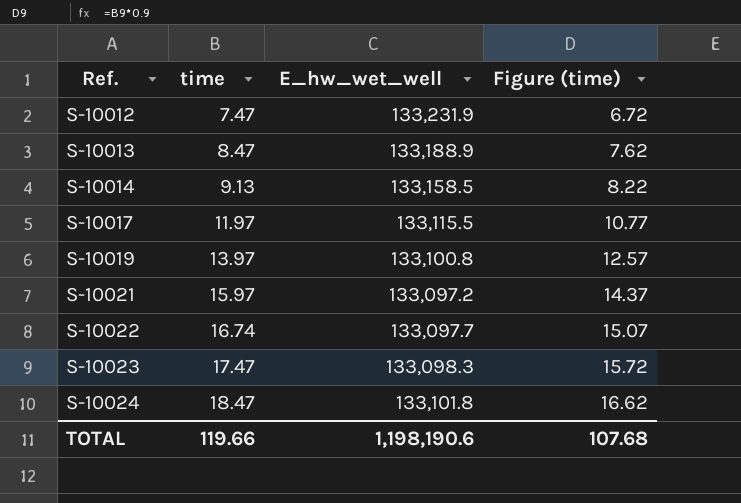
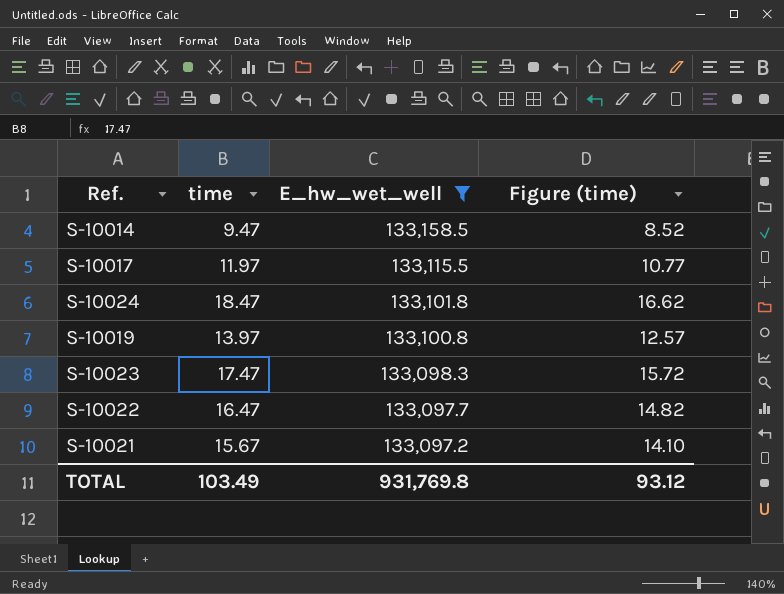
filter: none -> E_hw_wet_well <= 133,158.5
row order: Ref. ascending -> E_hw_wet_well descending
S-10014 | time: 9.13 -> 9.47
S-10014 | Figure (time): 8.22 -> 8.52
S-10022 | time: 16.74 -> 16.47
S-10022 | Figure (time): 15.07 -> 14.82
S-10021 | time: 15.97 -> 15.67
S-10021 | Figure (time): 14.37 -> 14.10
TOTAL | time: 119.66 -> 103.49
TOTAL | E_hw_wet_well: 1,198,190.6 -> 931,769.8
TOTAL | Figure (time): 107.68 -> 93.12

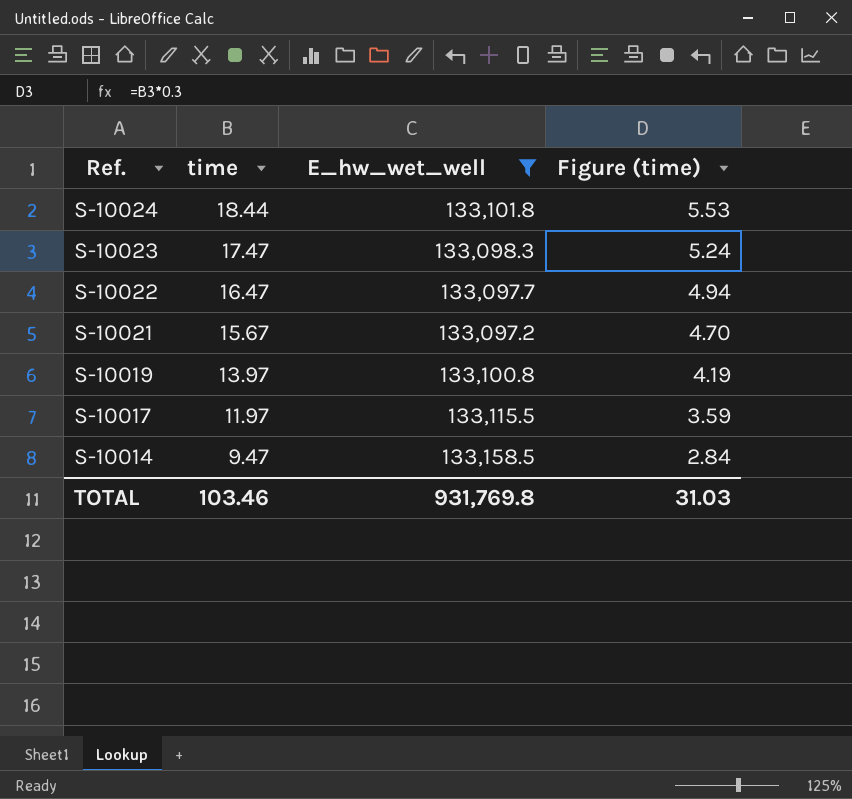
row order: E_hw_wet_well descending -> Ref. descending
column Figure (time) | formula: [time] * 0.9 -> [time] * 0.3
S-10024 | time: 18.47 -> 18.44
TOTAL | time: 103.49 -> 103.46
TOTAL | Figure (time): 93.12 -> 31.03

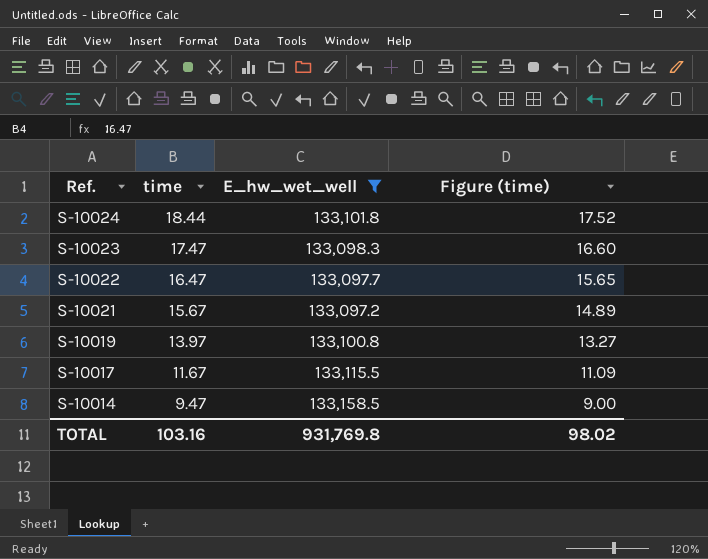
column Figure (time) | formula: [time] * 0.3 -> [time] * 0.95
S-10017 | time: 11.97 -> 11.67
TOTAL | time: 103.46 -> 103.16
TOTAL | Figure (time): 31.03 -> 98.02

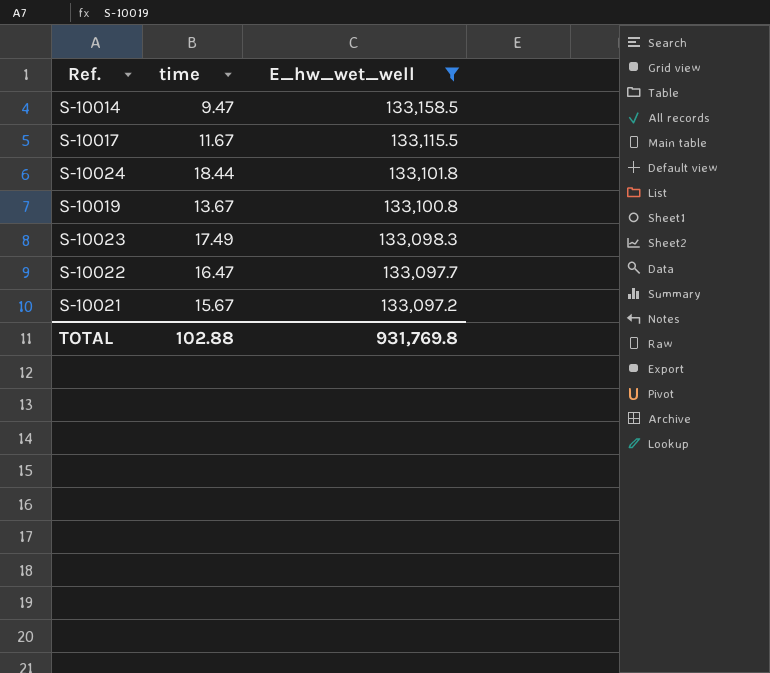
row order: Ref. descending -> E_hw_wet_well descending
column Figure (time) | formula: [time] * 0.95 -> none
S-10019 | time: 13.97 -> 13.67
S-10023 | time: 17.47 -> 17.49
TOTAL | time: 103.16 -> 102.88

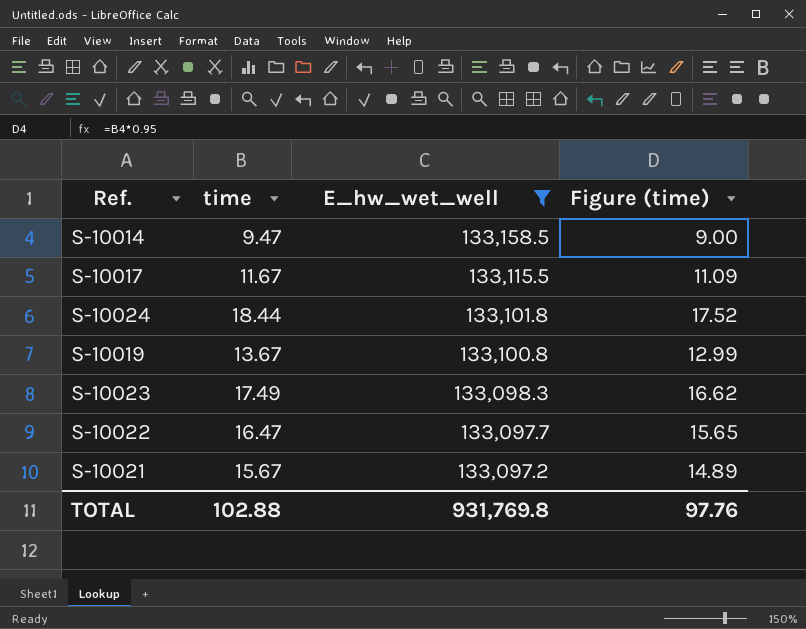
column Figure (time) | formula: none -> [time] * 0.95

